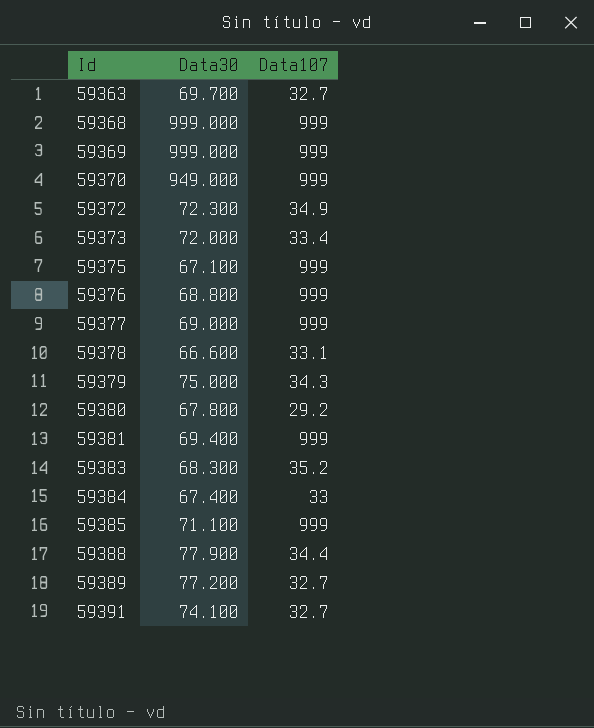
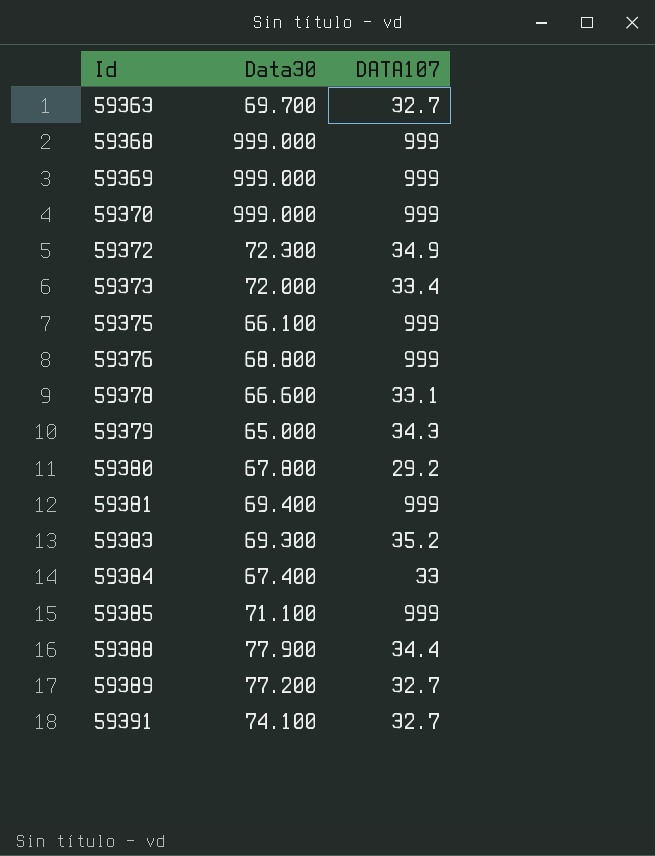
column name: Data107 -> DATA107
row 59377: 69.000 | 999 -> none
59370 | Data30: 949.000 -> 999.000
59375 | Data30: 67.100 -> 66.100
59379 | Data30: 75.000 -> 65.000
59383 | Data30: 68.300 -> 69.300

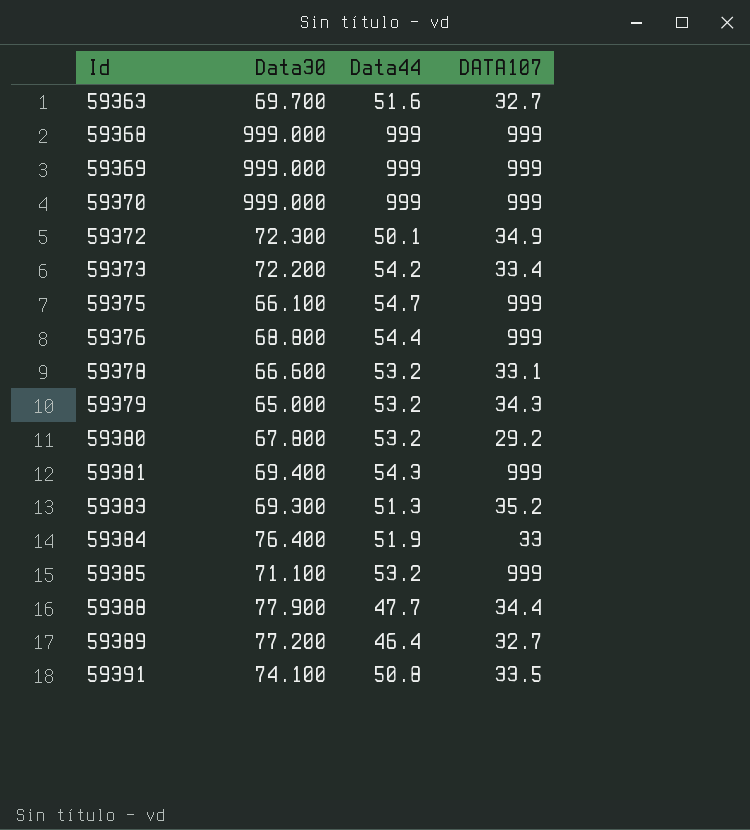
column Data44 | position: none -> 3
59373 | Data30: 72.000 -> 72.200
59384 | Data30: 67.400 -> 76.400
59391 | DATA107: 32.7 -> 33.5

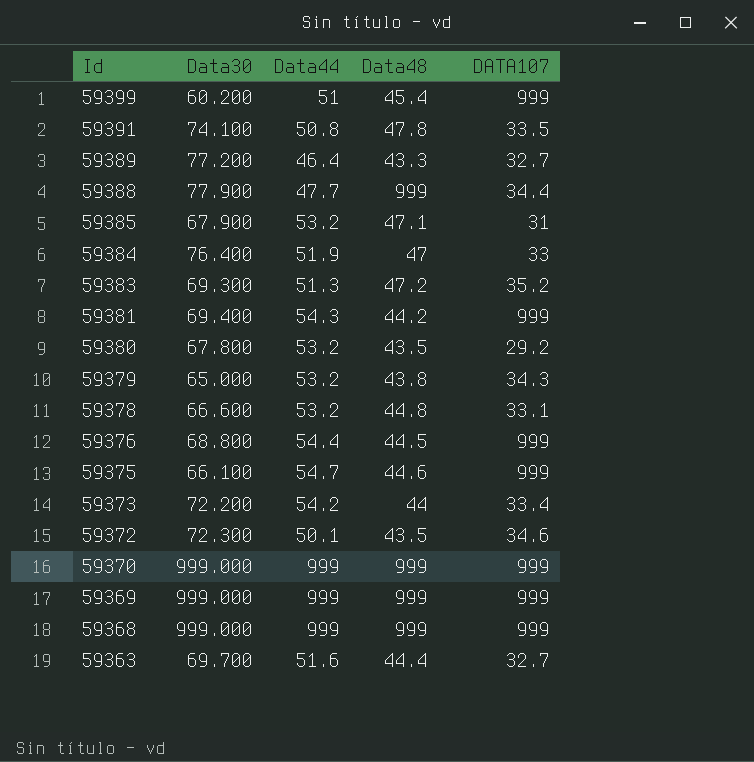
row order: Id ascending -> Id descending
column Data48 | position: none -> 4
row 59399: none -> 60.200 | 51 | 45.4 | 999
59385 | Data30: 71.100 -> 67.900
59385 | DATA107: 999 -> 31
59372 | DATA107: 34.9 -> 34.6

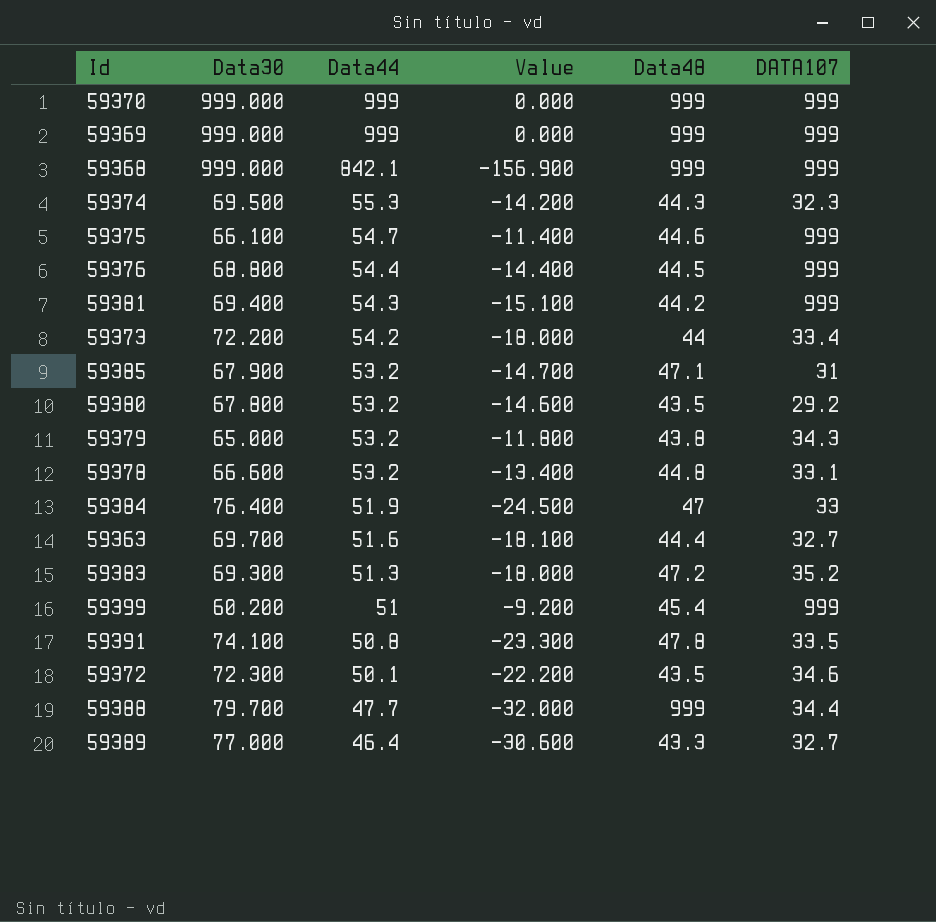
row order: Id descending -> Data44 descending
column Value | formula: none -> [Data44] - [Data30]
59368 | Data44: 999 -> 842.1
row 59374: none -> 69.500 | 55.3 | -14.200 | 44.3 | 32.3
59388 | Data30: 77.900 -> 79.700
59389 | Data30: 77.200 -> 77.000

